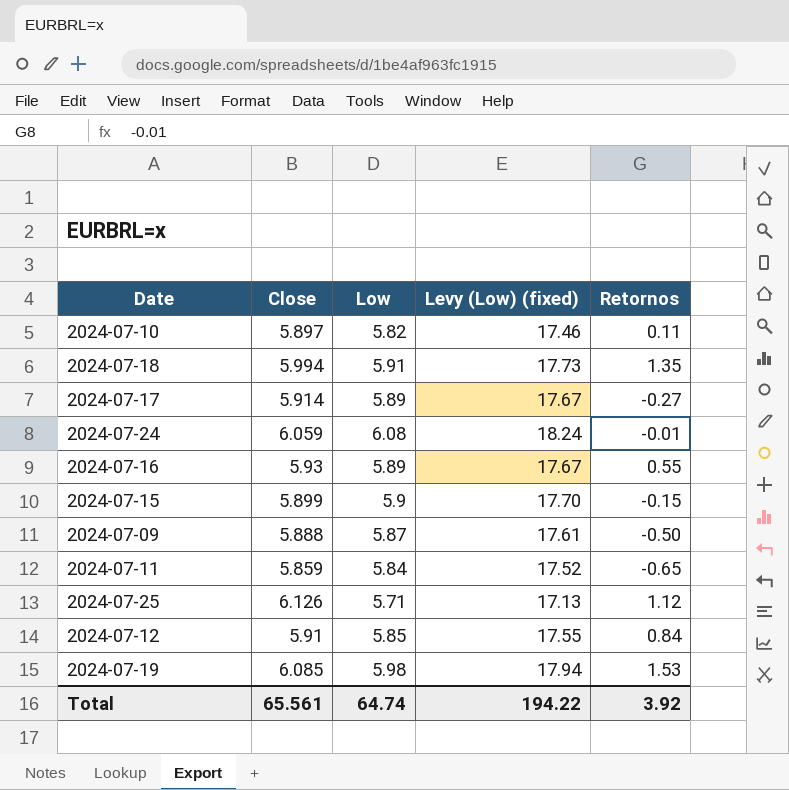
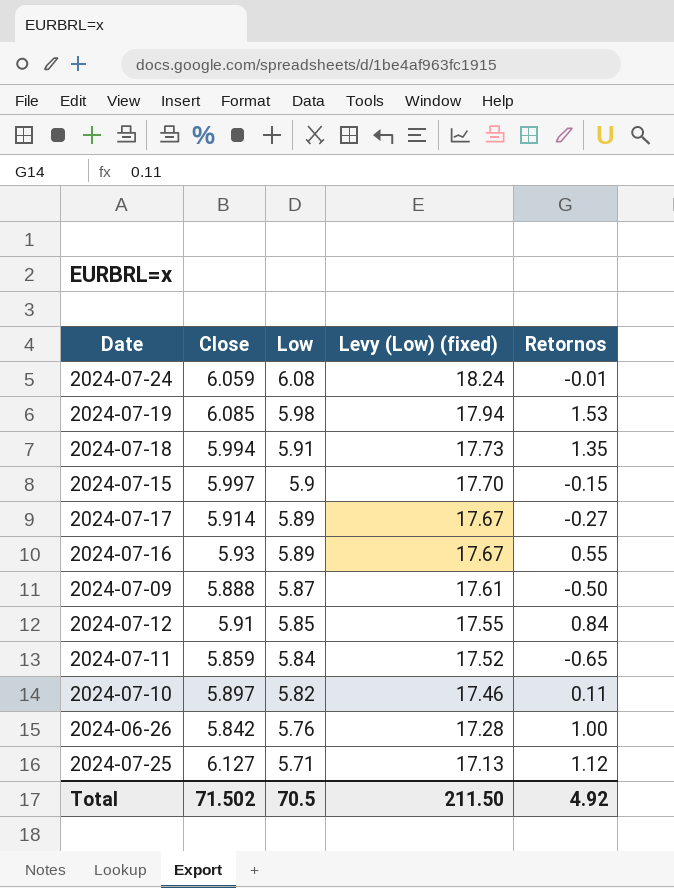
row order: none -> Low descending
2024-07-15 | Close: 5.899 -> 5.997
row 2024-06-26: none -> 5.842 | 5.76 | 17.28 | 1.00
2024-07-25 | Close: 6.126 -> 6.127
Total | Close: 65.561 -> 71.502
Total | Low: 64.74 -> 70.5
Total | Levy (Low) (fixed): 194.22 -> 211.50
Total | Retornos: 3.92 -> 4.92

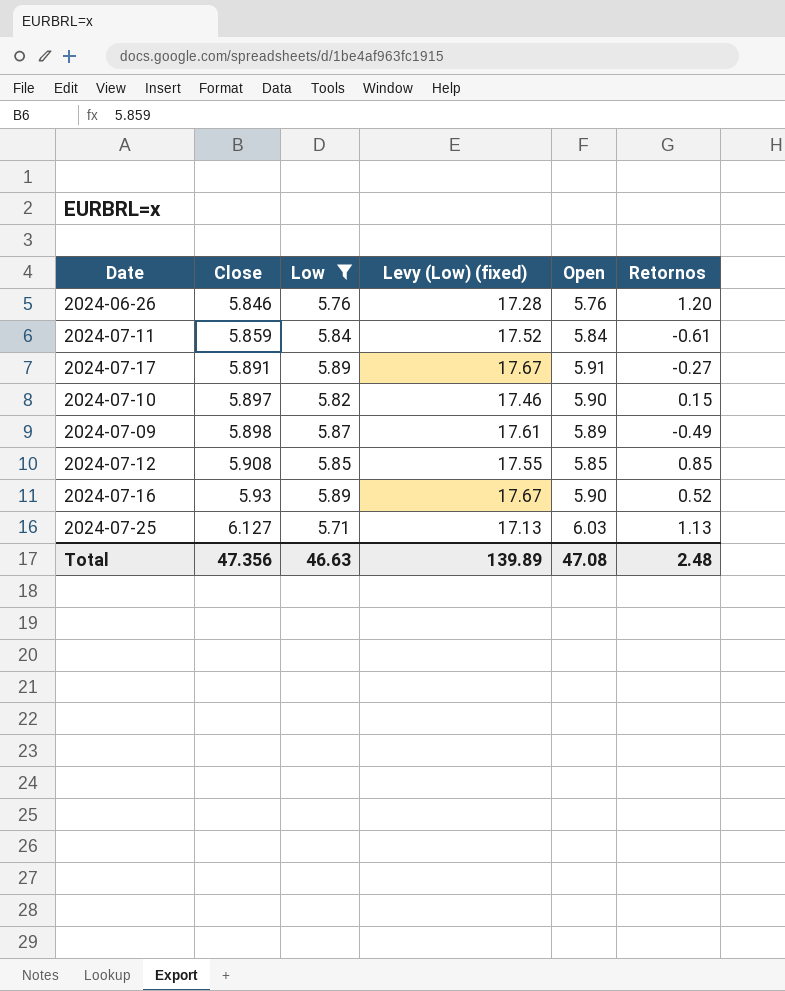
filter: none -> Low <= 5.89
row order: Low descending -> Close ascending
column Open | position: none -> 5
2024-06-26 | Close: 5.842 -> 5.846
2024-06-26 | Retornos: 1.00 -> 1.20
2024-07-11 | Retornos: -0.65 -> -0.61
2024-07-17 | Close: 5.914 -> 5.891
2024-07-10 | Retornos: 0.11 -> 0.15
2024-07-09 | Close: 5.888 -> 5.898
2024-07-09 | Retornos: -0.50 -> -0.49
2024-07-12 | Close: 5.91 -> 5.908
2024-07-12 | Retornos: 0.84 -> 0.85
2024-07-16 | Retornos: 0.55 -> 0.52
2024-07-25 | Retornos: 1.12 -> 1.13
Total | Close: 71.502 -> 47.356
Total | Low: 70.5 -> 46.63
Total | Levy (Low) (fixed): 211.50 -> 139.89
Total | Retornos: 4.92 -> 2.48

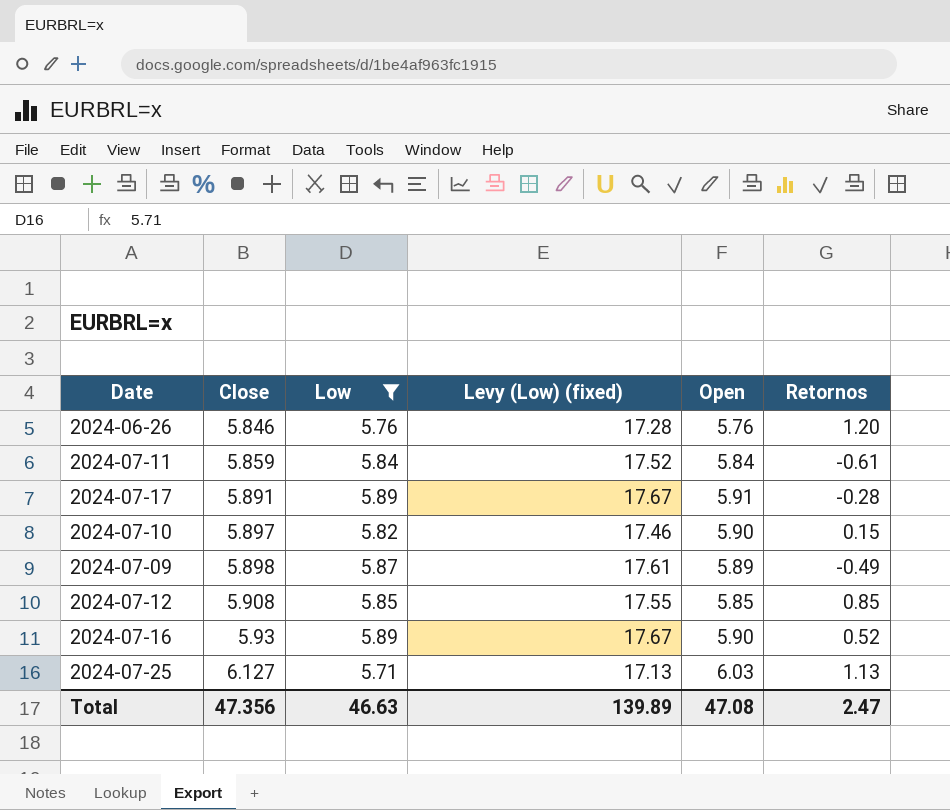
2024-07-17 | Retornos: -0.27 -> -0.28
Total | Retornos: 2.48 -> 2.47

